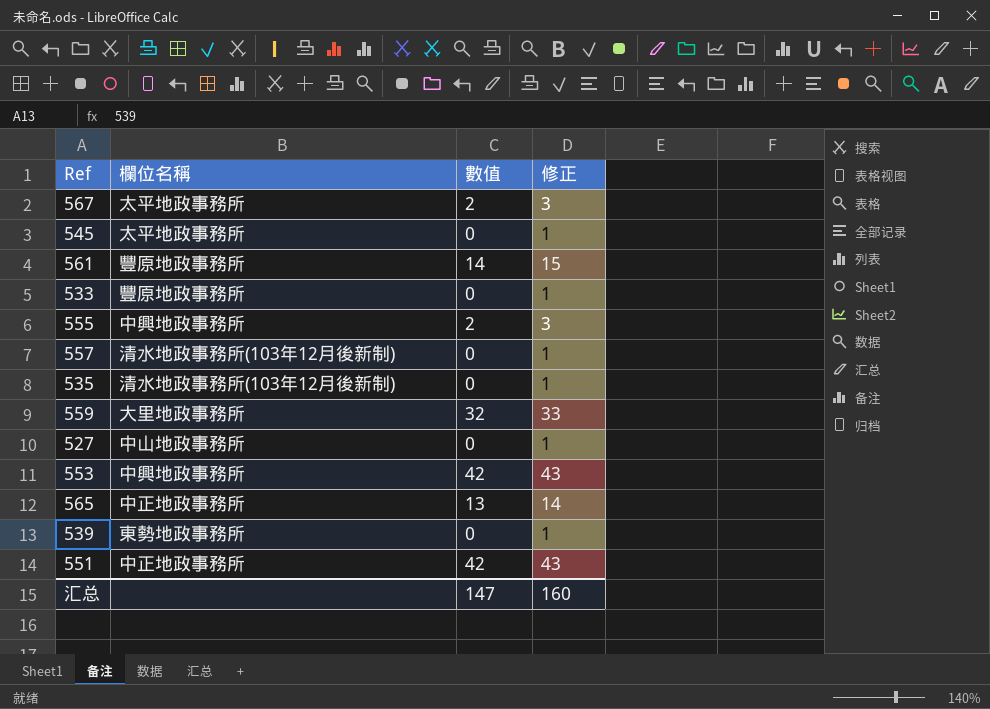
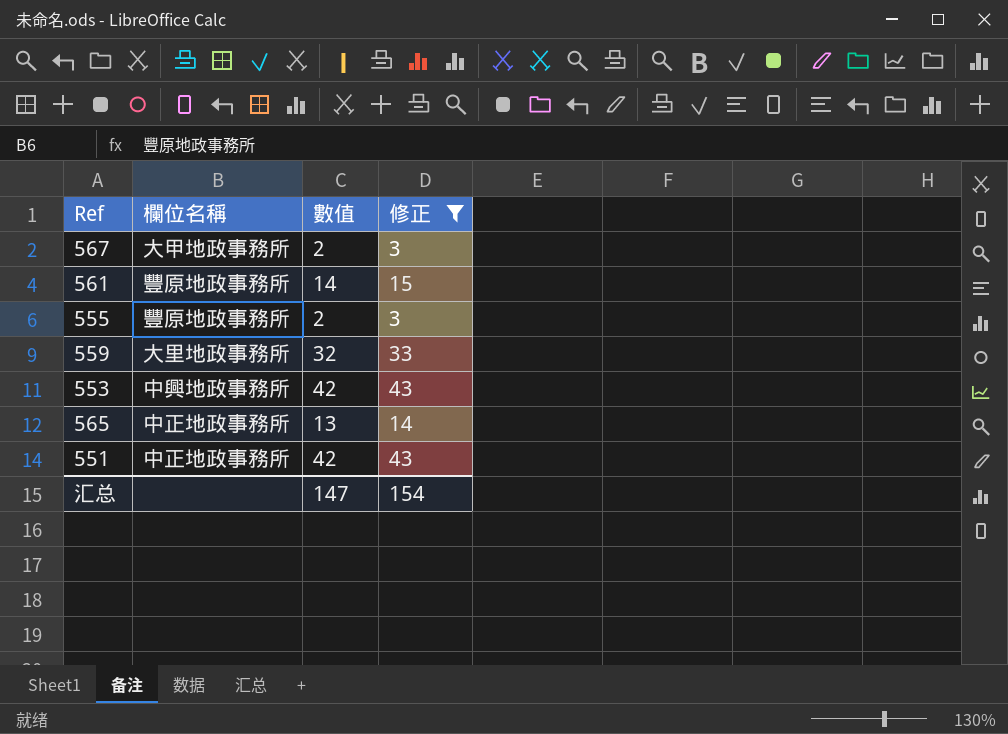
filter: none -> 修正 != 1
567 | 欄位名稱: 太平地政事務所 -> 大甲地政事務所
555 | 欄位名稱: 中興地政事務所 -> 豐原地政事務所
汇总 | 修正: 160 -> 154

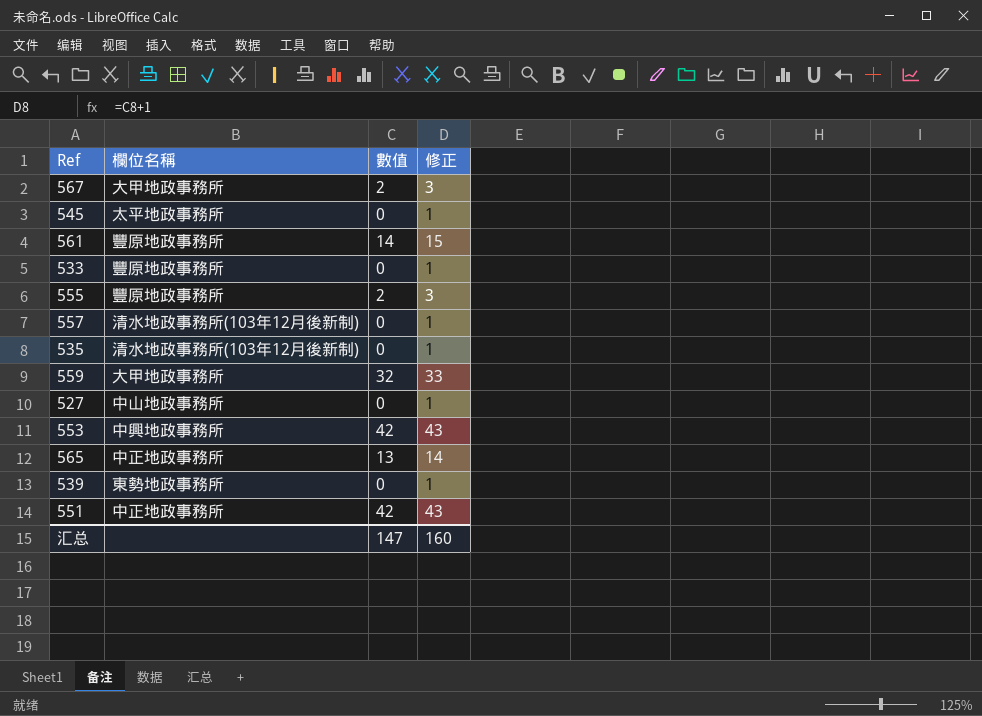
filter: 修正 != 1 -> none
559 | 欄位名稱: 大里地政事務所 -> 大甲地政事務所
汇总 | 修正: 154 -> 160

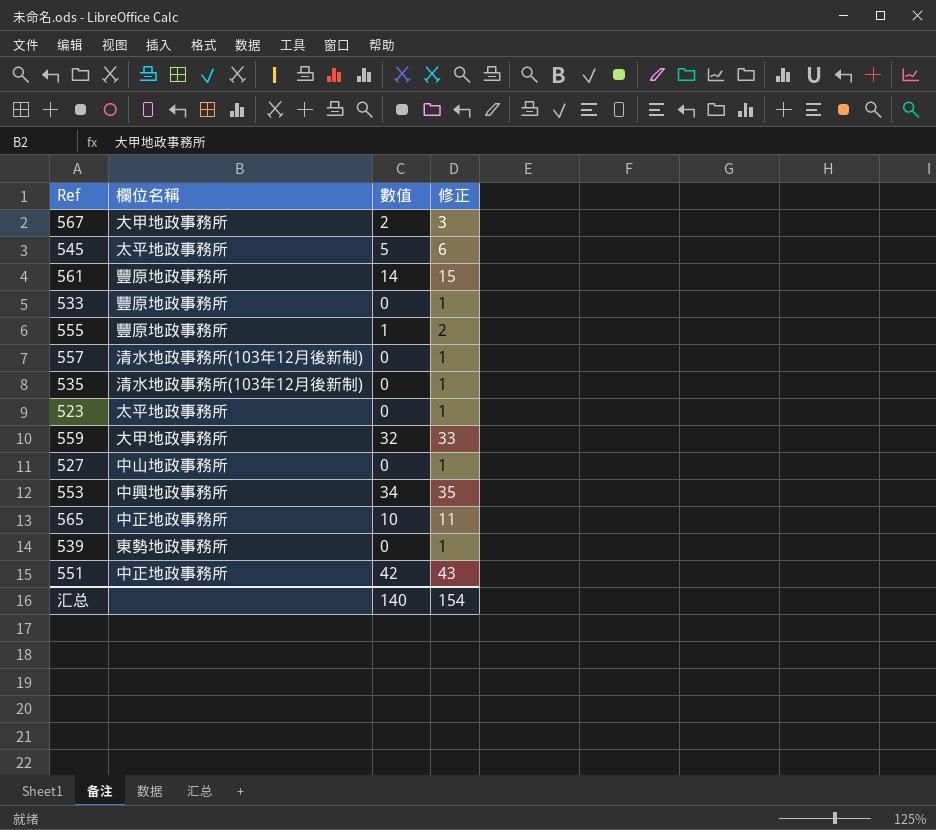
545 | 數值: 0 -> 5
545 | 修正: 1 -> 6
555 | 數值: 2 -> 1
555 | 修正: 3 -> 2
row 523: none -> 太平地政事務所 | 0 | 1
553 | 數值: 42 -> 34
553 | 修正: 43 -> 35
565 | 數值: 13 -> 10
565 | 修正: 14 -> 11
汇总 | 數值: 147 -> 140
汇总 | 修正: 160 -> 154

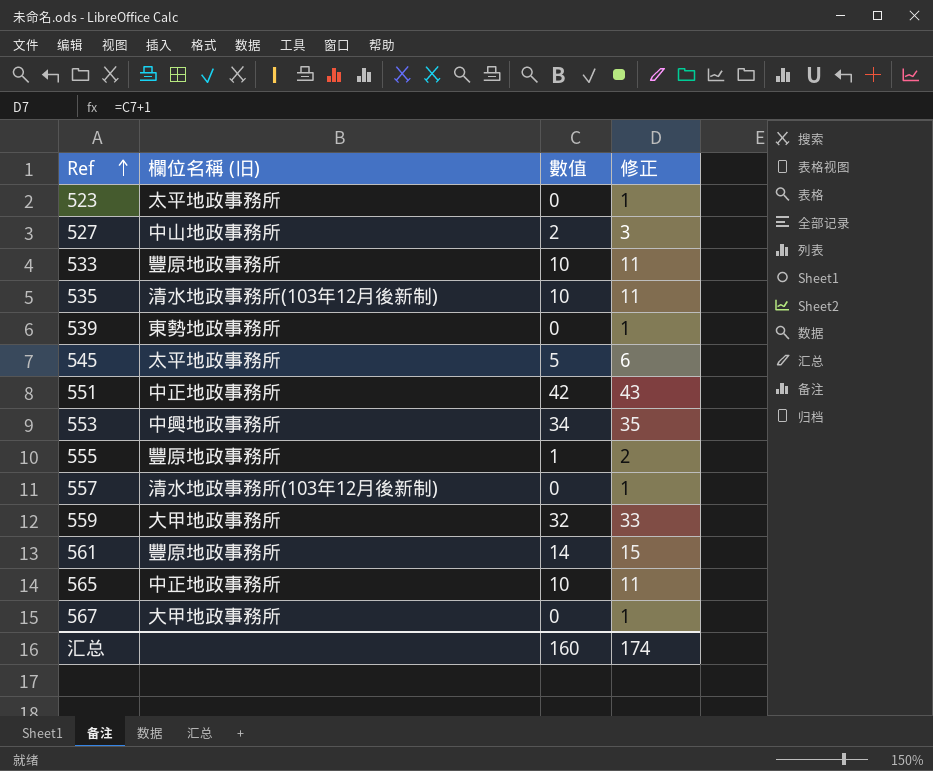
row order: none -> Ref ascending
column name: 欄位名稱 -> 欄位名稱 (旧)
527 | 數值: 0 -> 2
527 | 修正: 1 -> 3
533 | 數值: 0 -> 10
533 | 修正: 1 -> 11
535 | 數值: 0 -> 10
535 | 修正: 1 -> 11
567 | 數值: 2 -> 0
567 | 修正: 3 -> 1
汇总 | 數值: 140 -> 160
汇总 | 修正: 154 -> 174

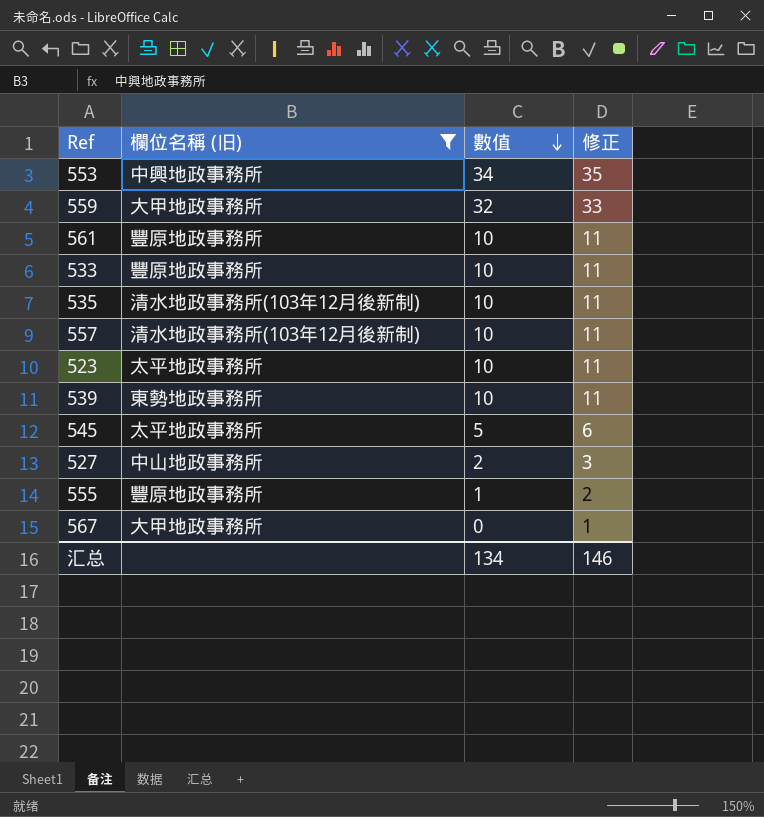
filter: none -> 欄位名稱 (旧) != 中正地政事務所
row order: Ref ascending -> 數值 descending
561 | 數值: 14 -> 10
561 | 修正: 15 -> 11
557 | 數值: 0 -> 10
557 | 修正: 1 -> 11
523 | 數值: 0 -> 10
523 | 修正: 1 -> 11
539 | 數值: 0 -> 10
539 | 修正: 1 -> 11
汇总 | 數值: 160 -> 134
汇总 | 修正: 174 -> 146

